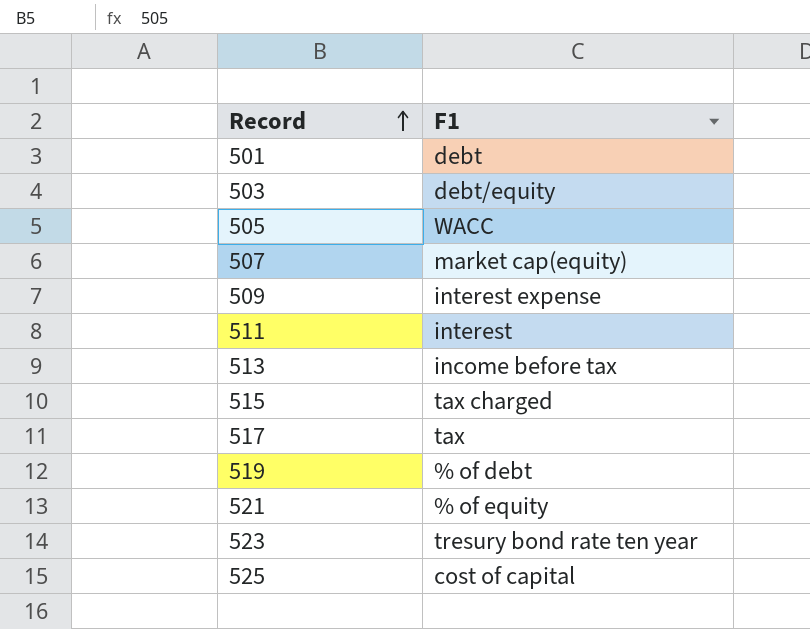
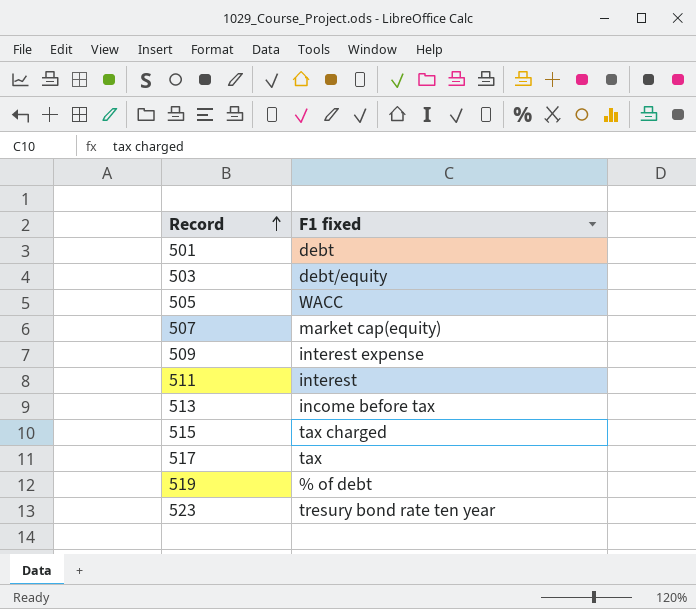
column name: F1 -> F1 fixed
row 521: % of equity -> none
row 525: cost of capital -> none

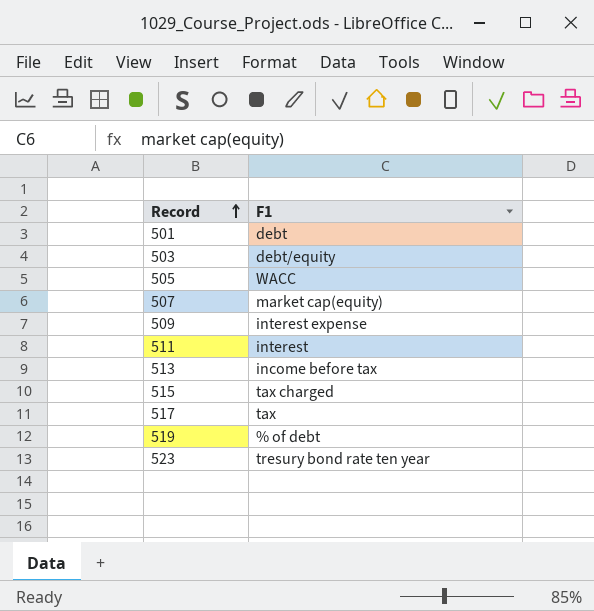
column name: F1 fixed -> F1

